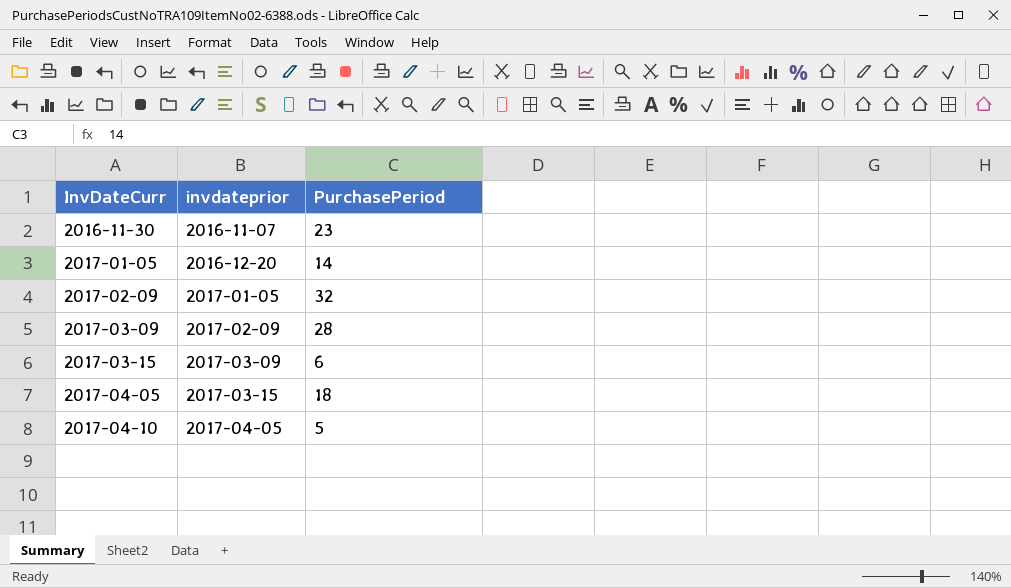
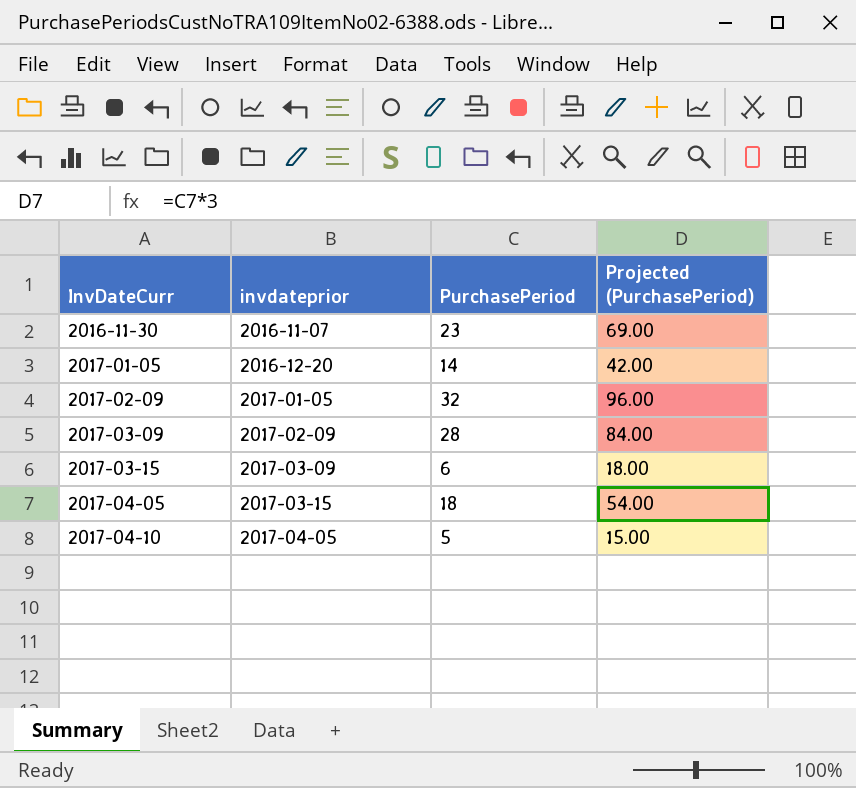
column Projected (PurchasePeriod) | formula: none -> [PurchasePeriod] * 3

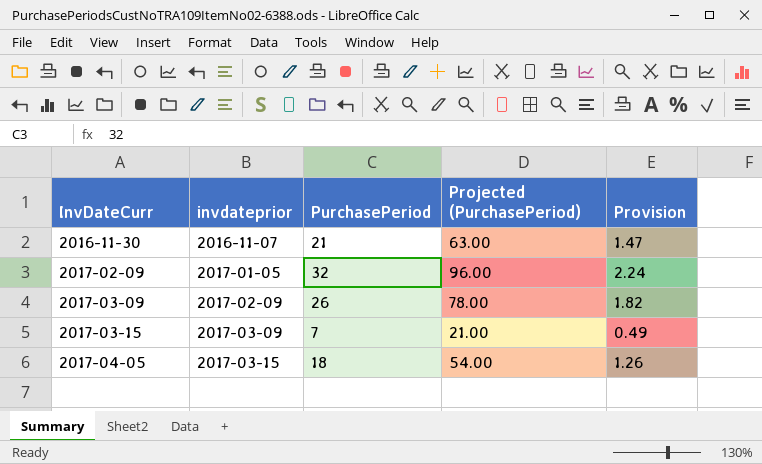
column Provision | formula: none -> [PurchasePeriod] * 0.07
row 2017-01-05: 2016-12-20 | 14 | 42.00 -> none
row 2017-04-10: 2017-04-05 | 5 | 15.00 -> none
2016-11-30 | PurchasePeriod: 23 -> 21
2016-11-30 | Projected (PurchasePeriod): 69.00 -> 63.00
2017-03-09 | PurchasePeriod: 28 -> 26
2017-03-09 | Projected (PurchasePeriod): 84.00 -> 78.00
2017-03-15 | PurchasePeriod: 6 -> 7
2017-03-15 | Projected (PurchasePeriod): 18.00 -> 21.00

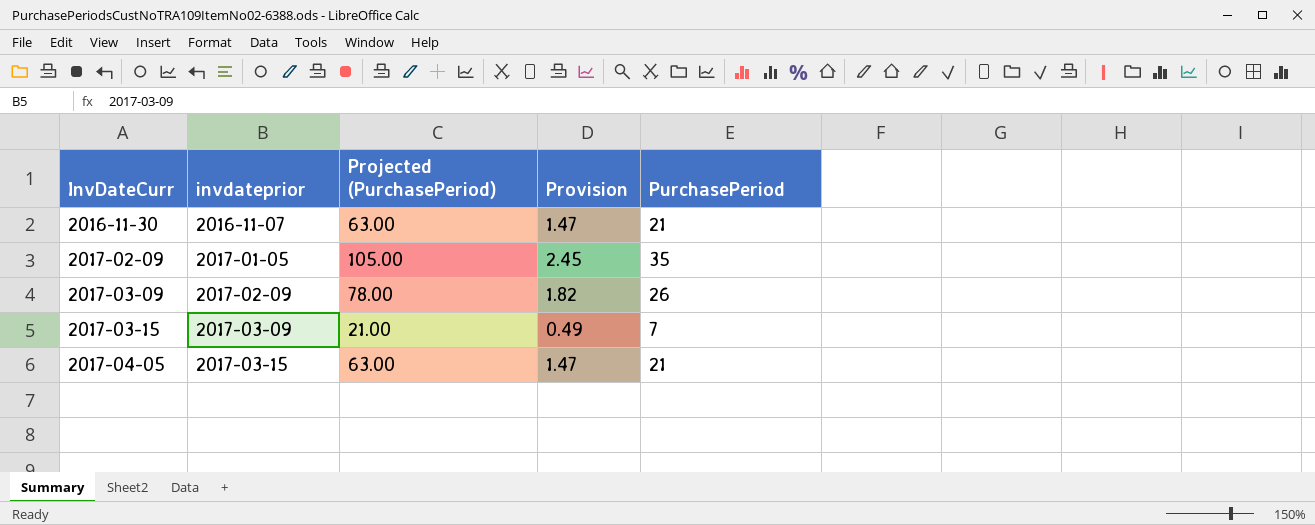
column PurchasePeriod | position: 3 -> 5
2017-02-09 | Projected (PurchasePeriod): 96.00 -> 105.00
2017-02-09 | Provision: 2.24 -> 2.45
2017-02-09 | PurchasePeriod: 32 -> 35
2017-04-05 | Projected (PurchasePeriod): 54.00 -> 63.00
2017-04-05 | Provision: 1.26 -> 1.47
2017-04-05 | PurchasePeriod: 18 -> 21

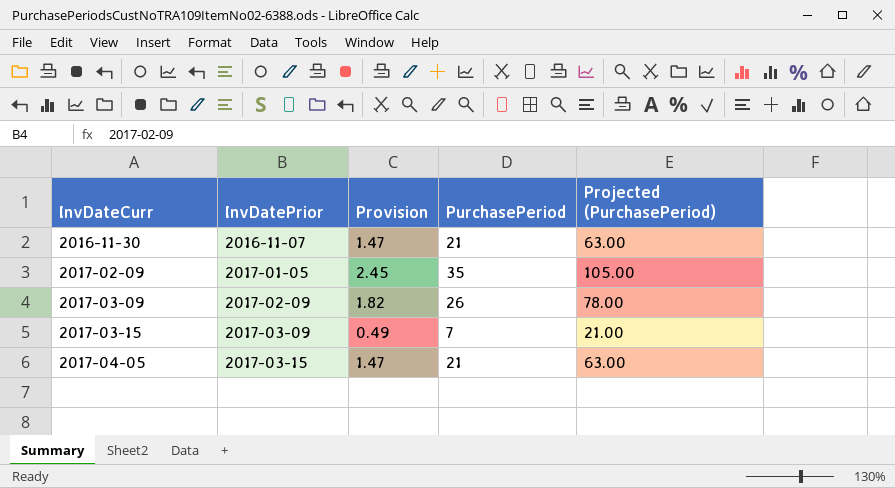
column name: invdateprior -> InvDatePrior
column Projected (PurchasePeriod) | position: 3 -> 5

